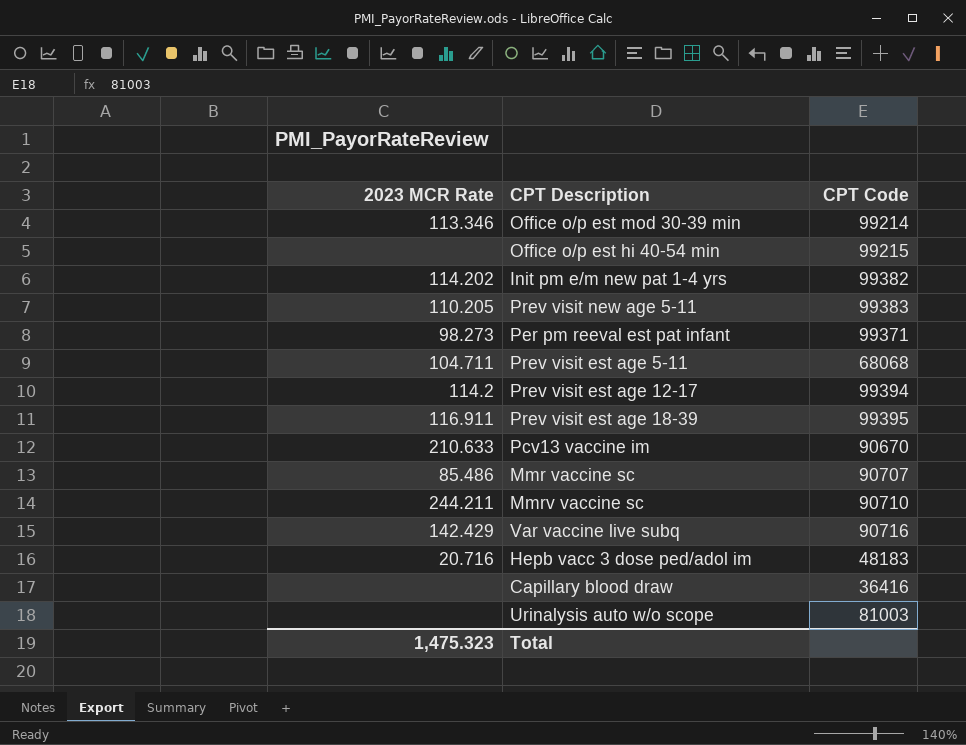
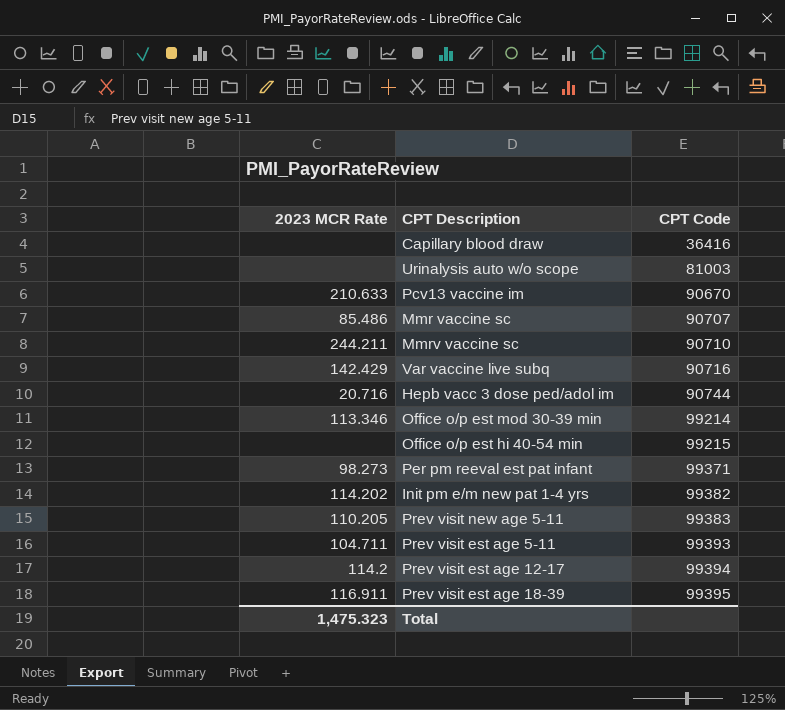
row order: none -> CPT Code ascending
Hepb vacc 3 dose ped/adol im | CPT Code: 48183 -> 90744
Prev visit est age 5-11 | CPT Code: 68068 -> 99393

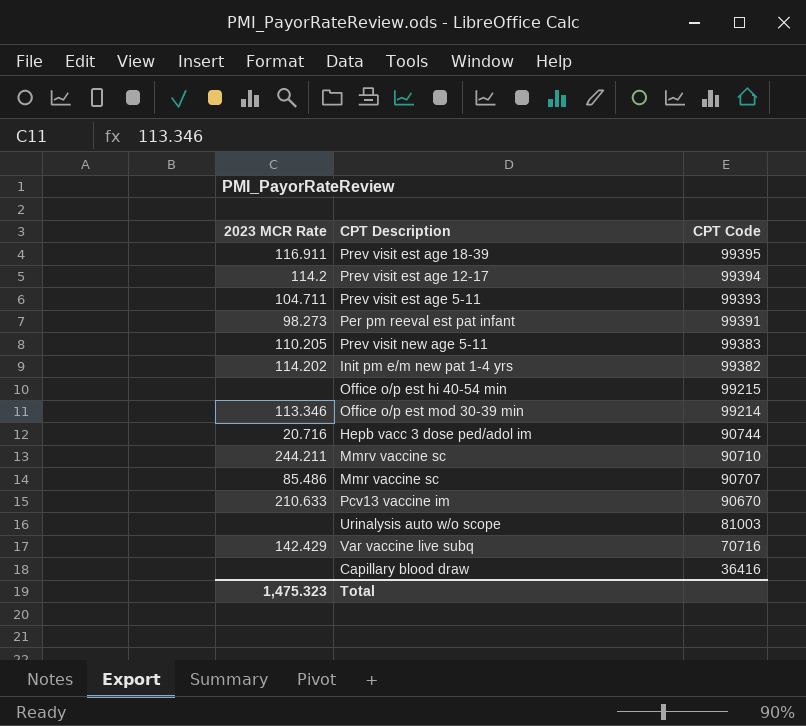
row order: CPT Code ascending -> CPT Code descending
Per pm reeval est pat infant | CPT Code: 99371 -> 99391
Var vaccine live subq | CPT Code: 90716 -> 70716

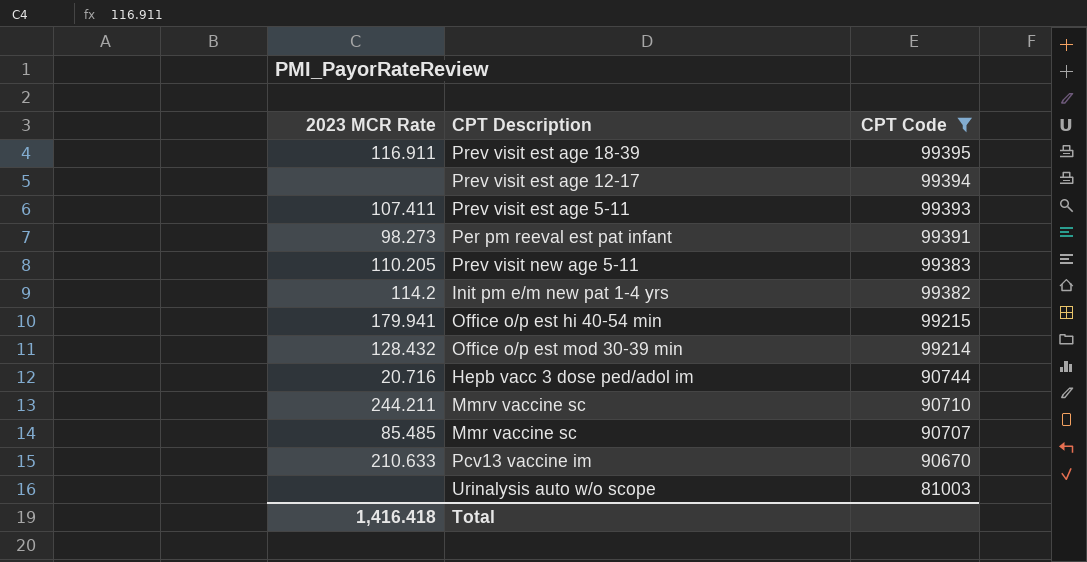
filter: none -> CPT Code >= 81003
Prev visit est age 12-17 | 2023 MCR Rate: 114.2 -> none
Prev visit est age 5-11 | 2023 MCR Rate: 104.711 -> 107.411
Init pm e/m new pat 1-4 yrs | 2023 MCR Rate: 114.202 -> 114.2
Office o/p est hi 40-54 min | 2023 MCR Rate: none -> 179.941
Office o/p est mod 30-39 min | 2023 MCR Rate: 113.346 -> 128.432
Mmr vaccine sc | 2023 MCR Rate: 85.486 -> 85.485
Total | 2023 MCR Rate: 1,475.323 -> 1,416.418

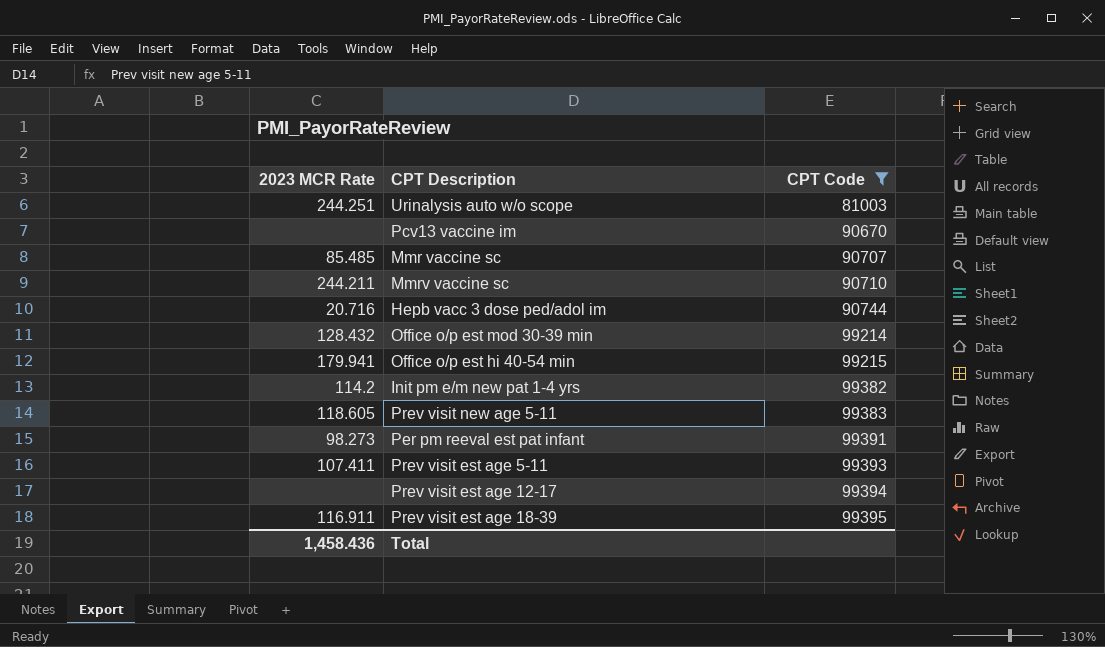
row order: CPT Code descending -> CPT Code ascending
Urinalysis auto w/o scope | 2023 MCR Rate: none -> 244.251
Pcv13 vaccine im | 2023 MCR Rate: 210.633 -> none
Prev visit new age 5-11 | 2023 MCR Rate: 110.205 -> 118.605
Total | 2023 MCR Rate: 1,416.418 -> 1,458.436

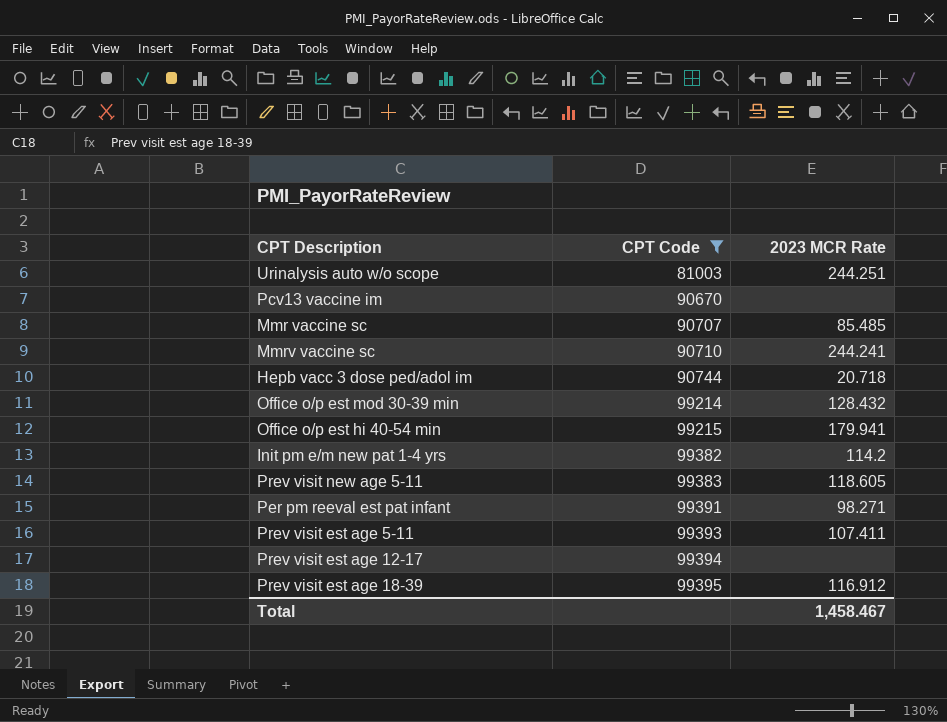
column 2023 MCR Rate | position: 1 -> 3
Mmrv vaccine sc | 2023 MCR Rate: 244.211 -> 244.241
Hepb vacc 3 dose ped/adol im | 2023 MCR Rate: 20.716 -> 20.718
Per pm reeval est pat infant | 2023 MCR Rate: 98.273 -> 98.271
Prev visit est age 18-39 | 2023 MCR Rate: 116.911 -> 116.912
Total | 2023 MCR Rate: 1,458.436 -> 1,458.467

